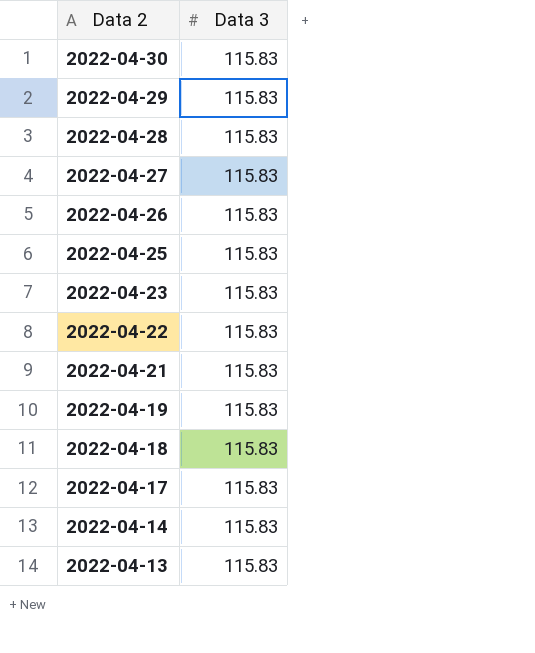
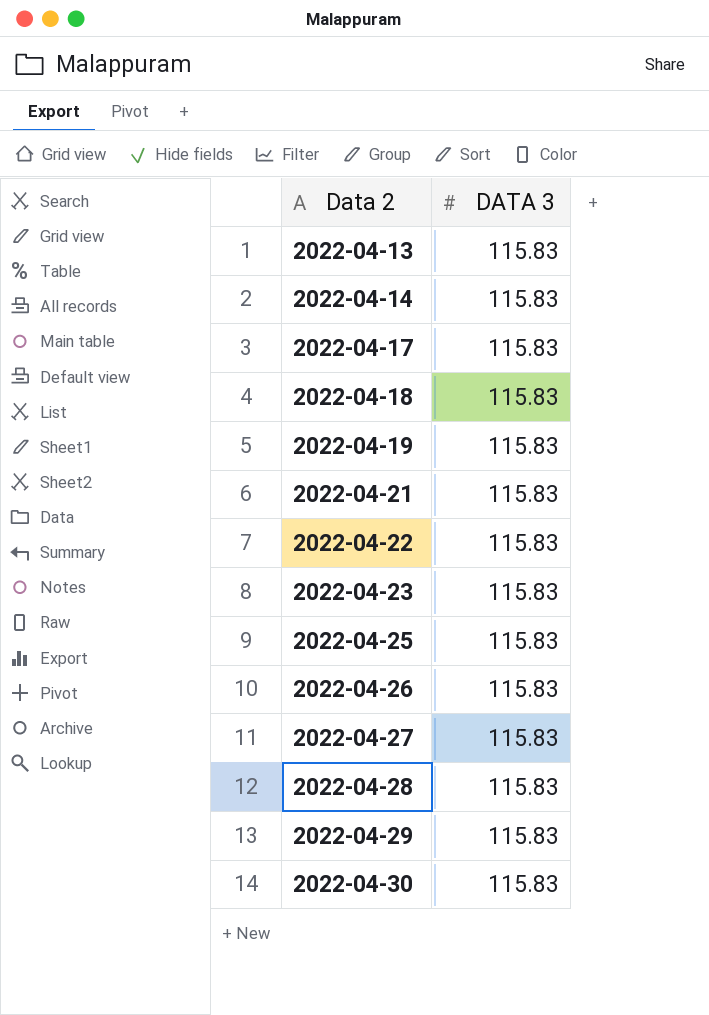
row order: Data 2 descending -> Data 2 ascending
column name: Data 3 -> DATA 3

